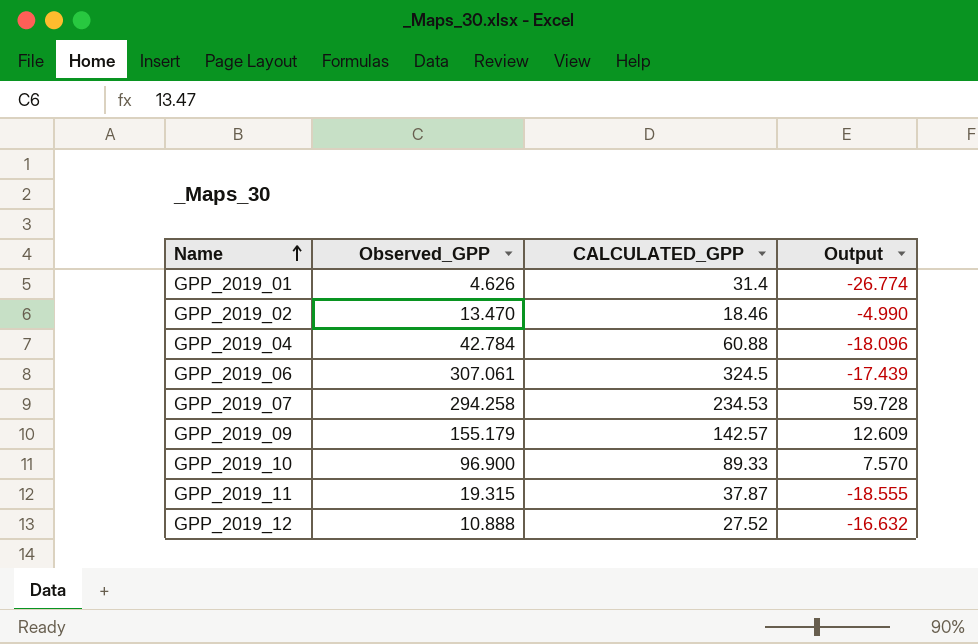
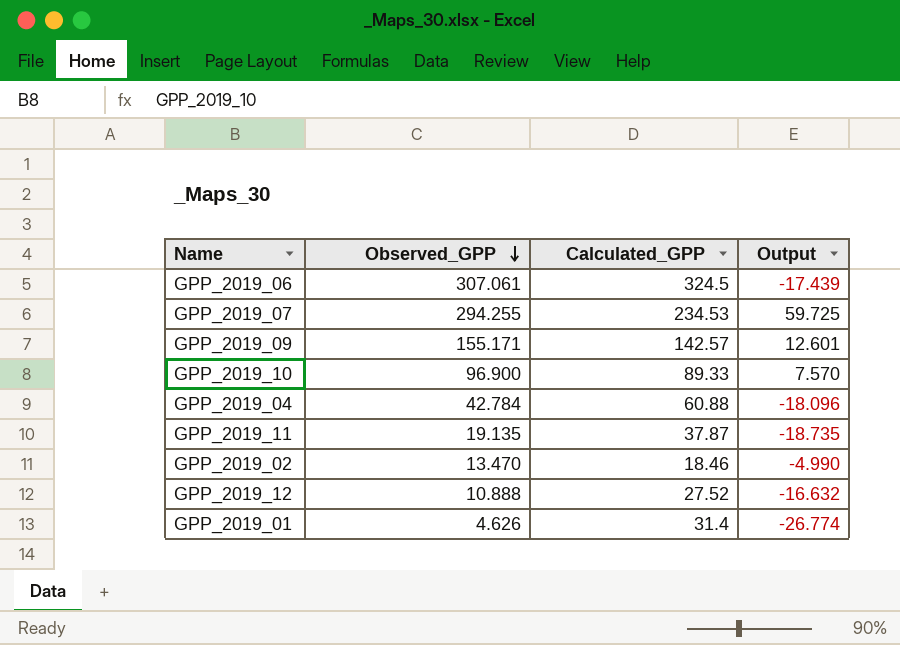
row order: Name ascending -> Observed_GPP descending
column name: CALCULATED_GPP -> Calculated_GPP
GPP_2019_07 | Observed_GPP: 294.258 -> 294.255
GPP_2019_07 | Output: 59.728 -> 59.725
GPP_2019_09 | Observed_GPP: 155.179 -> 155.171
GPP_2019_09 | Output: 12.609 -> 12.601
GPP_2019_11 | Observed_GPP: 19.315 -> 19.135
GPP_2019_11 | Output: -18.555 -> -18.735

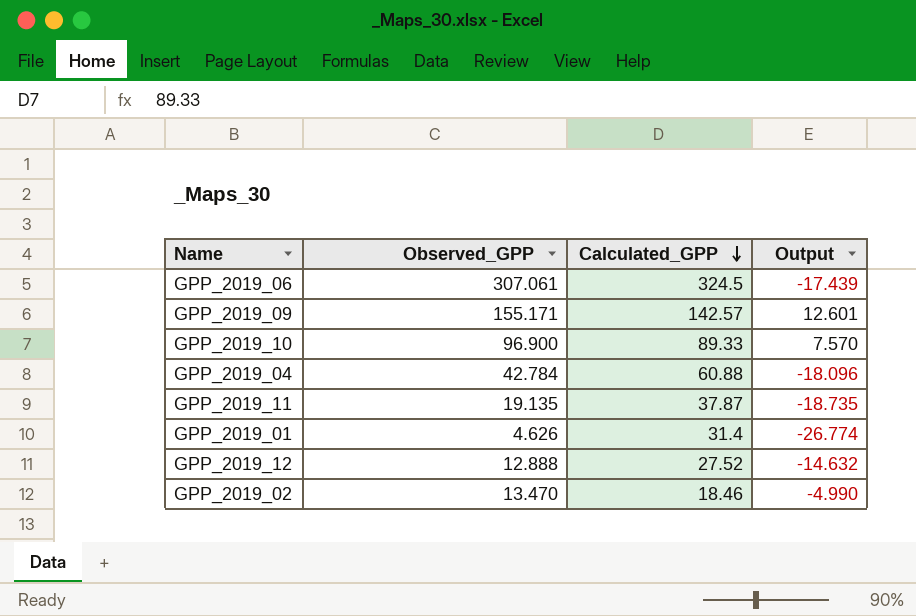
row order: Observed_GPP descending -> Calculated_GPP descending
row GPP_2019_07: 294.255 | 234.53 | 59.725 -> none
GPP_2019_12 | Observed_GPP: 10.888 -> 12.888
GPP_2019_12 | Output: -16.632 -> -14.632

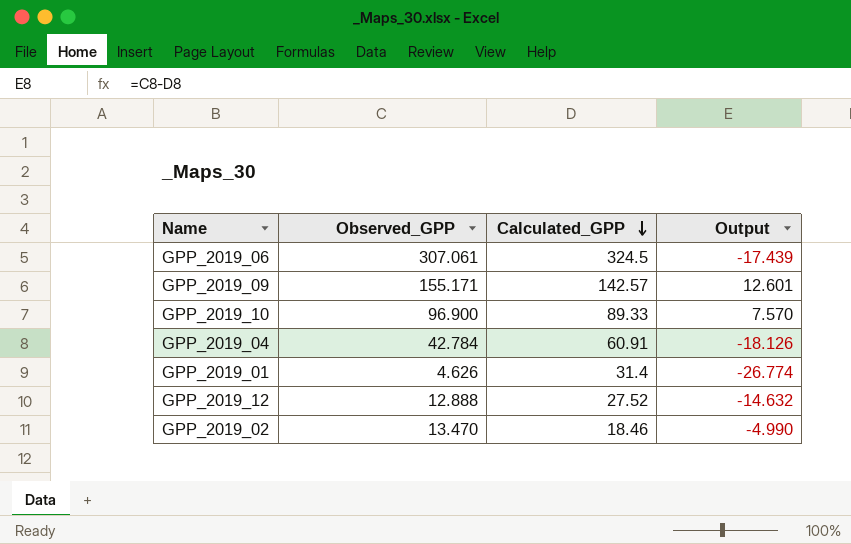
row GPP_2019_11: 19.135 | 37.87 | -18.735 -> none
GPP_2019_04 | Calculated_GPP: 60.88 -> 60.91
GPP_2019_04 | Output: -18.096 -> -18.126

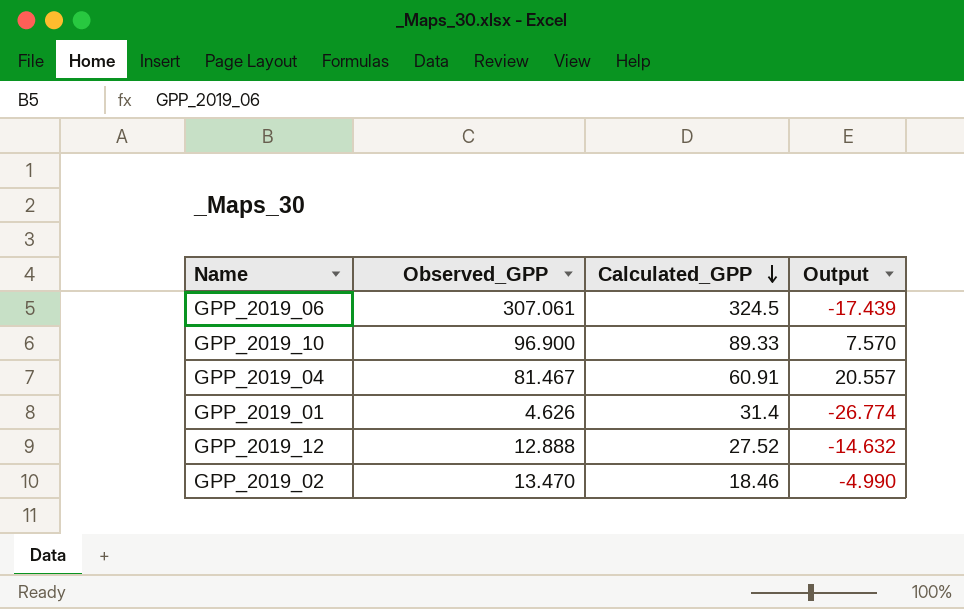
row GPP_2019_09: 155.171 | 142.57 | 12.601 -> none
GPP_2019_04 | Observed_GPP: 42.784 -> 81.467
GPP_2019_04 | Output: -18.126 -> 20.557

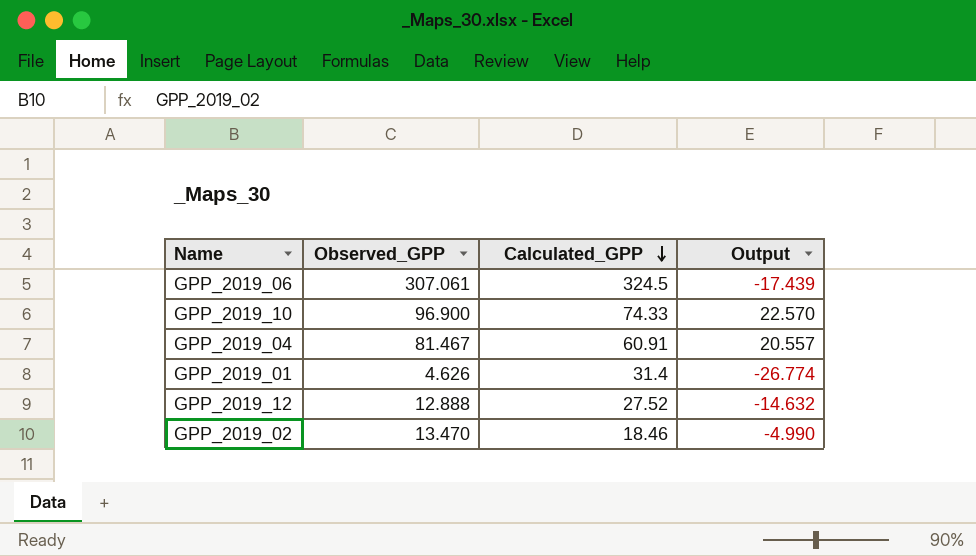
GPP_2019_10 | Calculated_GPP: 89.33 -> 74.33
GPP_2019_10 | Output: 7.570 -> 22.570

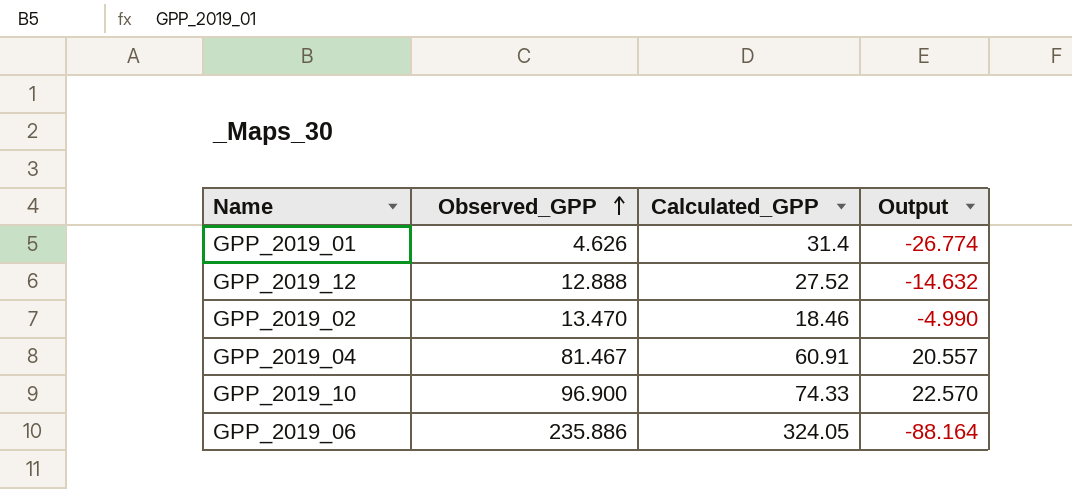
row order: Calculated_GPP descending -> Observed_GPP ascending
GPP_2019_06 | Observed_GPP: 307.061 -> 235.886
GPP_2019_06 | Calculated_GPP: 324.5 -> 324.05
GPP_2019_06 | Output: -17.439 -> -88.164

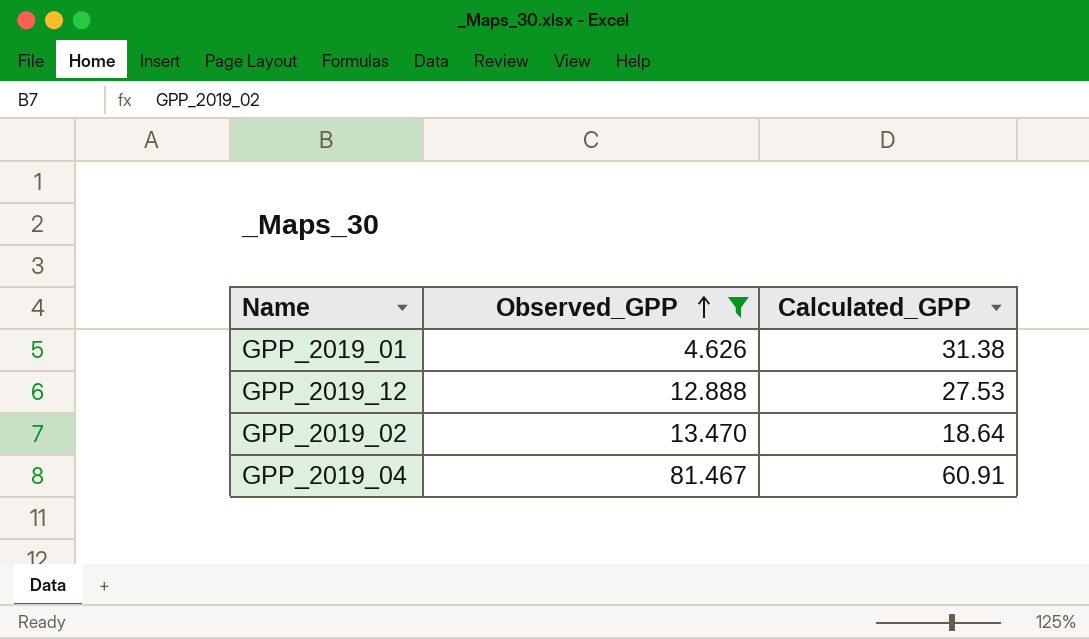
filter: none -> Observed_GPP <= 81.467
column Output | formula: [Observed_GPP] - [Calculated_GPP] -> none
GPP_2019_01 | Calculated_GPP: 31.4 -> 31.38
GPP_2019_12 | Calculated_GPP: 27.52 -> 27.53
GPP_2019_02 | Calculated_GPP: 18.46 -> 18.64

